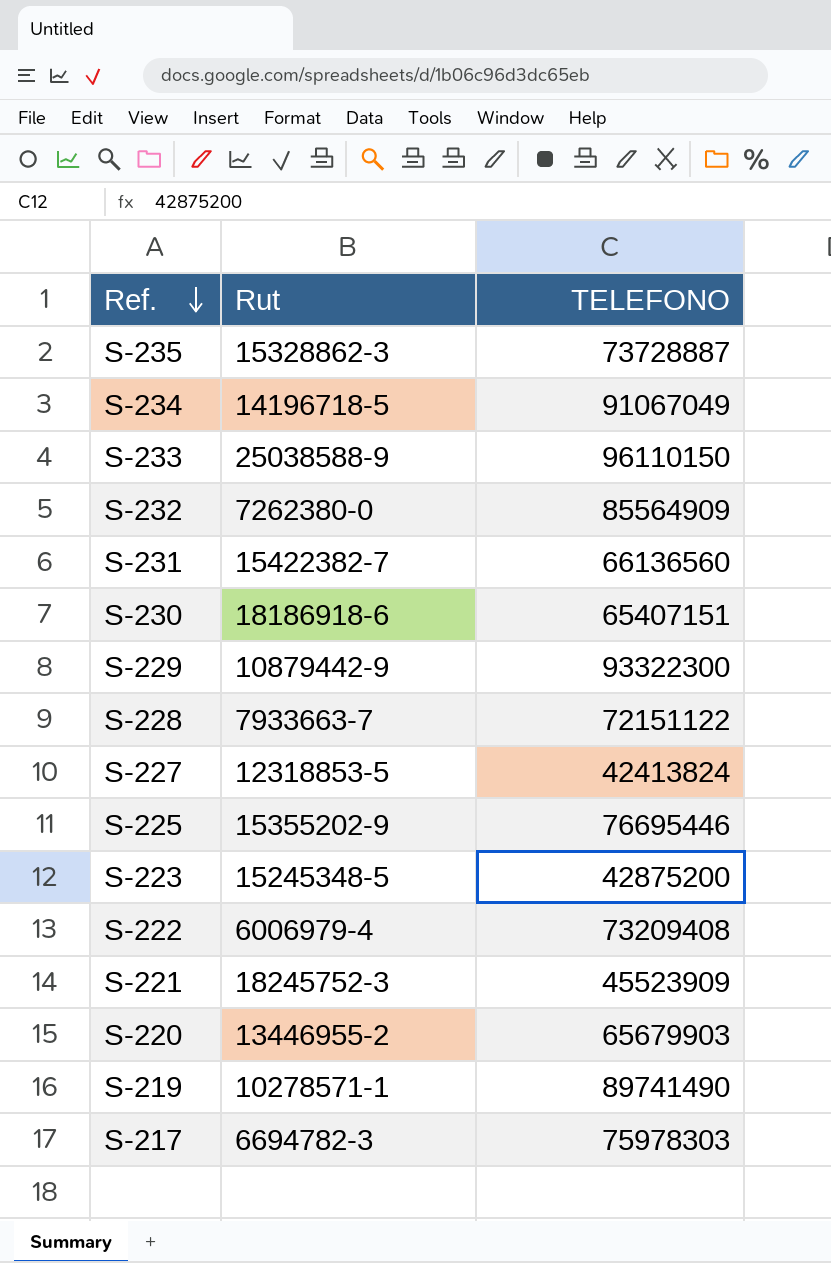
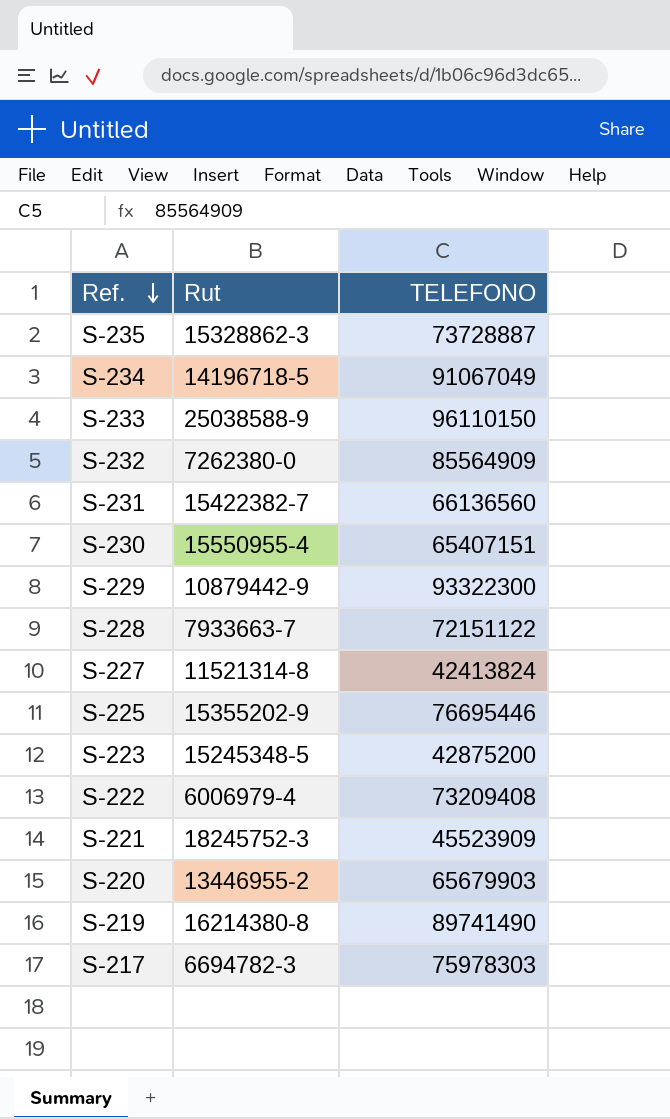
S-230 | Rut: 18186918-6 -> 15550955-4
S-227 | Rut: 12318853-5 -> 11521314-8
S-219 | Rut: 10278571-1 -> 16214380-8

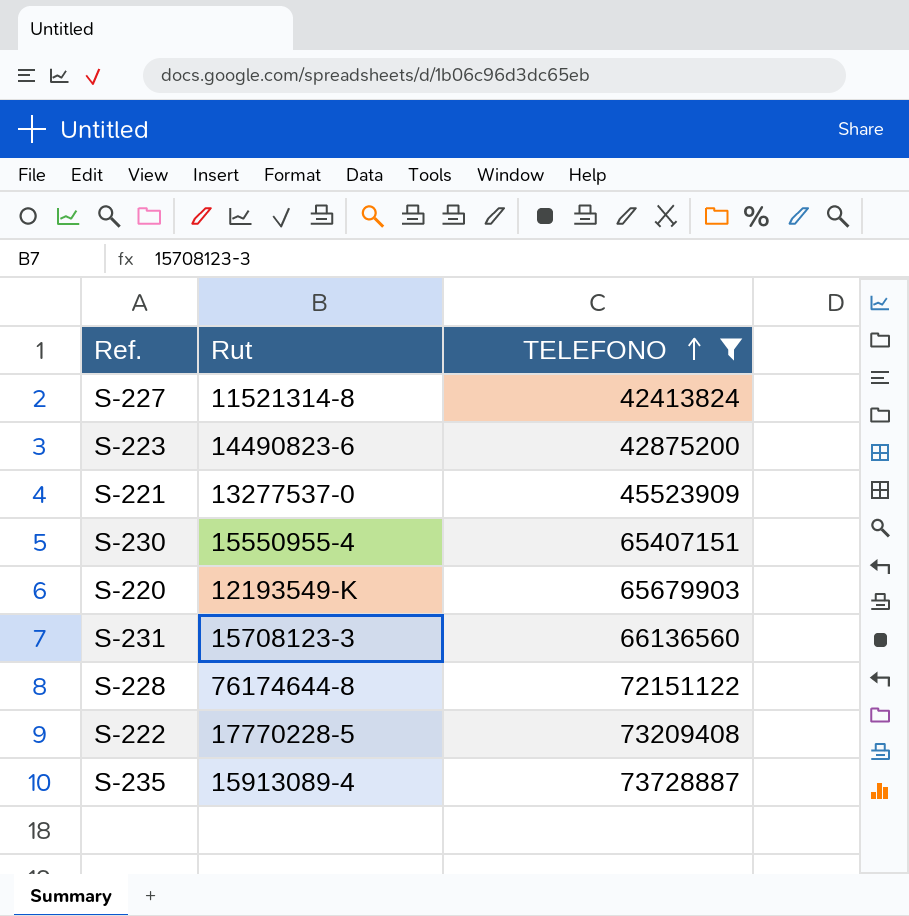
filter: none -> TELEFONO <= 73728887
row order: Ref. descending -> TELEFONO ascending
S-223 | Rut: 15245348-5 -> 14490823-6
S-221 | Rut: 18245752-3 -> 13277537-0
S-220 | Rut: 13446955-2 -> 12193549-K
S-231 | Rut: 15422382-7 -> 15708123-3
S-228 | Rut: 7933663-7 -> 76174644-8
S-222 | Rut: 6006979-4 -> 17770228-5
S-235 | Rut: 15328862-3 -> 15913089-4

